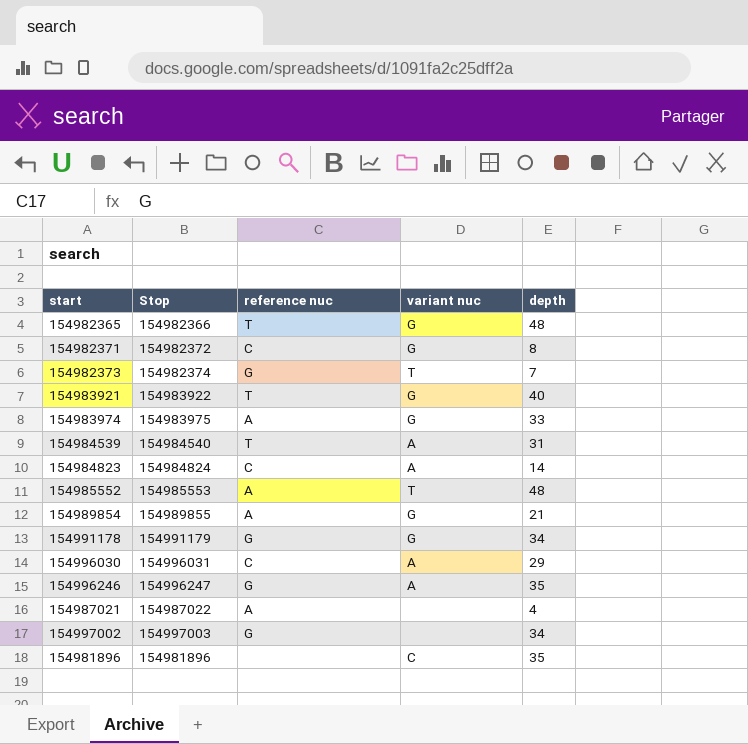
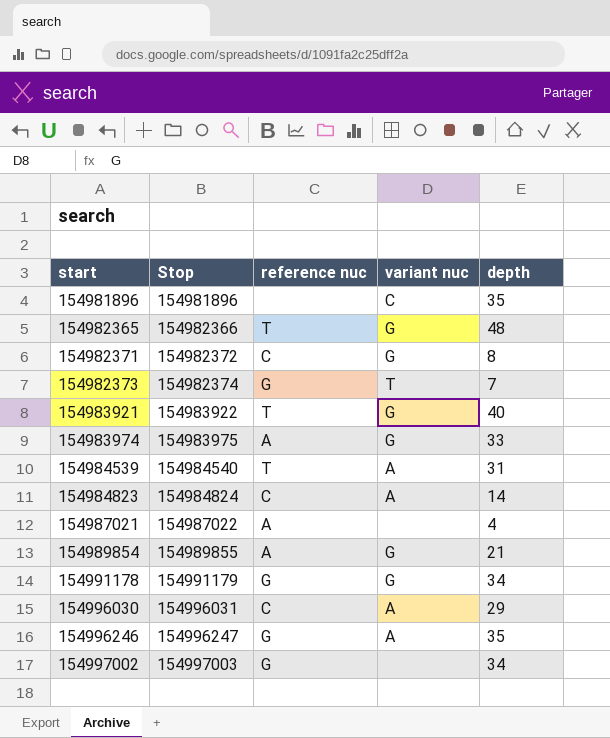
row order: none -> start ascending
row 154985552: 154985553 | A | T | 48 -> none

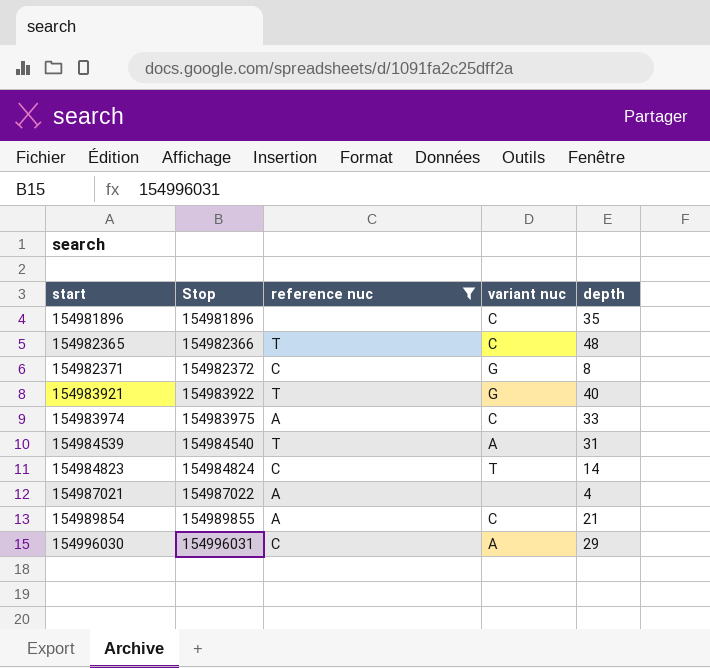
filter: none -> reference nuc != G
154982365 | variant nuc: G -> C
154983974 | variant nuc: G -> C
154984823 | variant nuc: A -> T
154989854 | variant nuc: G -> C

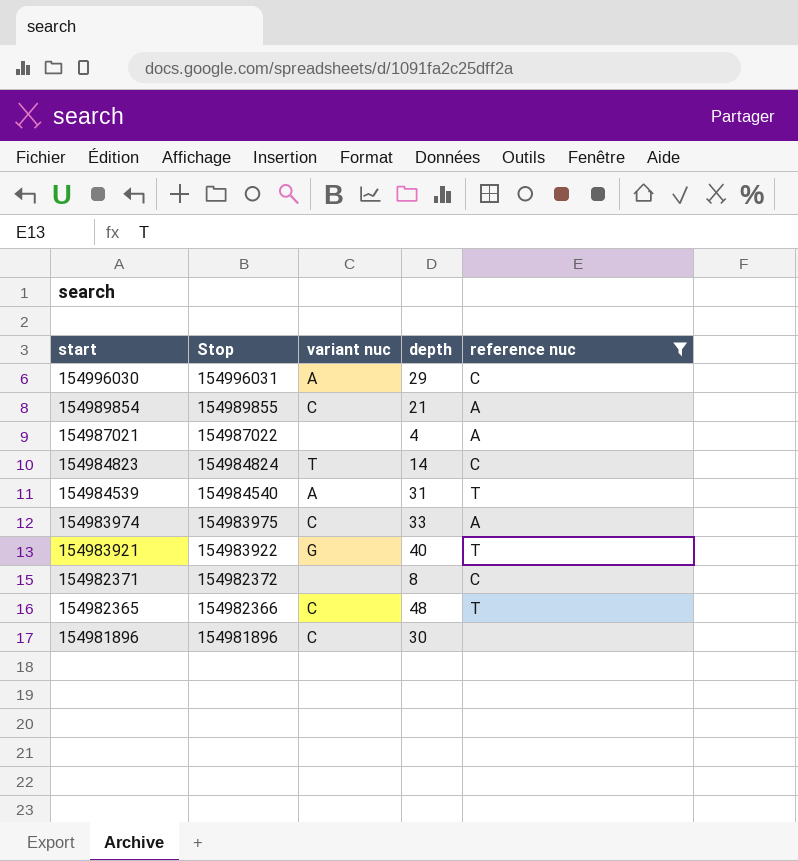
row order: start ascending -> start descending
column reference nuc | position: 3 -> 5
154982371 | variant nuc: G -> none
154981896 | depth: 35 -> 30

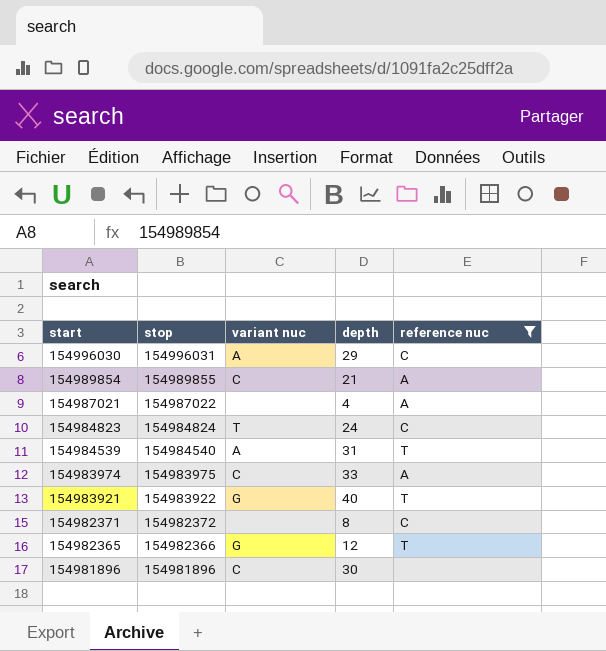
column name: Stop -> stop
154984823 | depth: 14 -> 24
154982365 | variant nuc: C -> G
154982365 | depth: 48 -> 12

